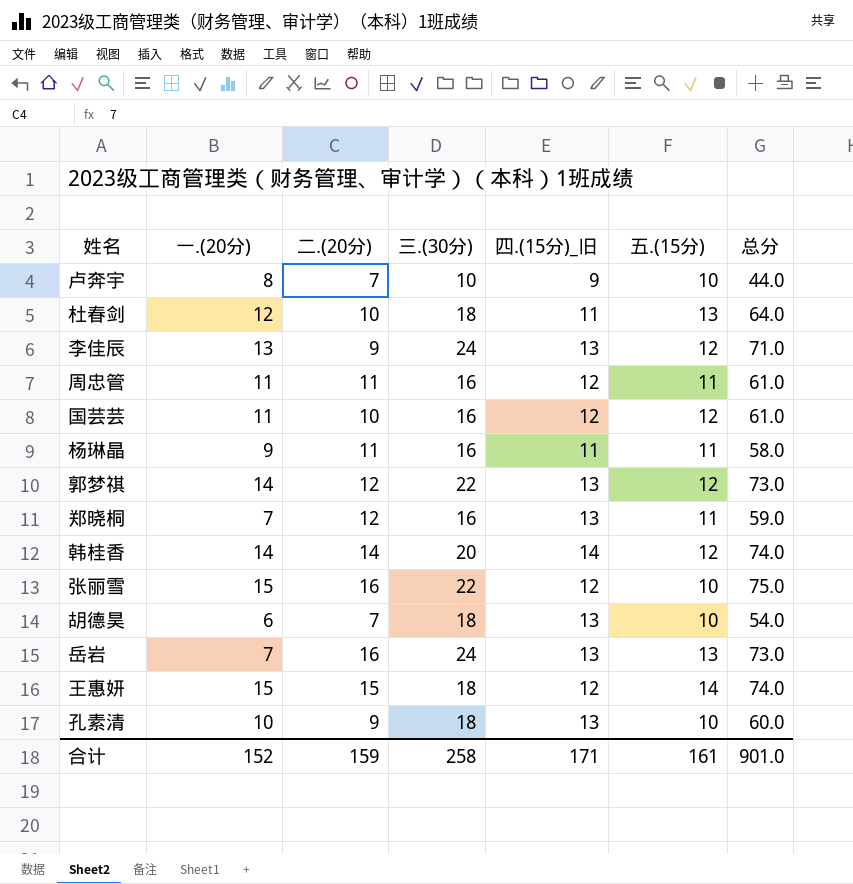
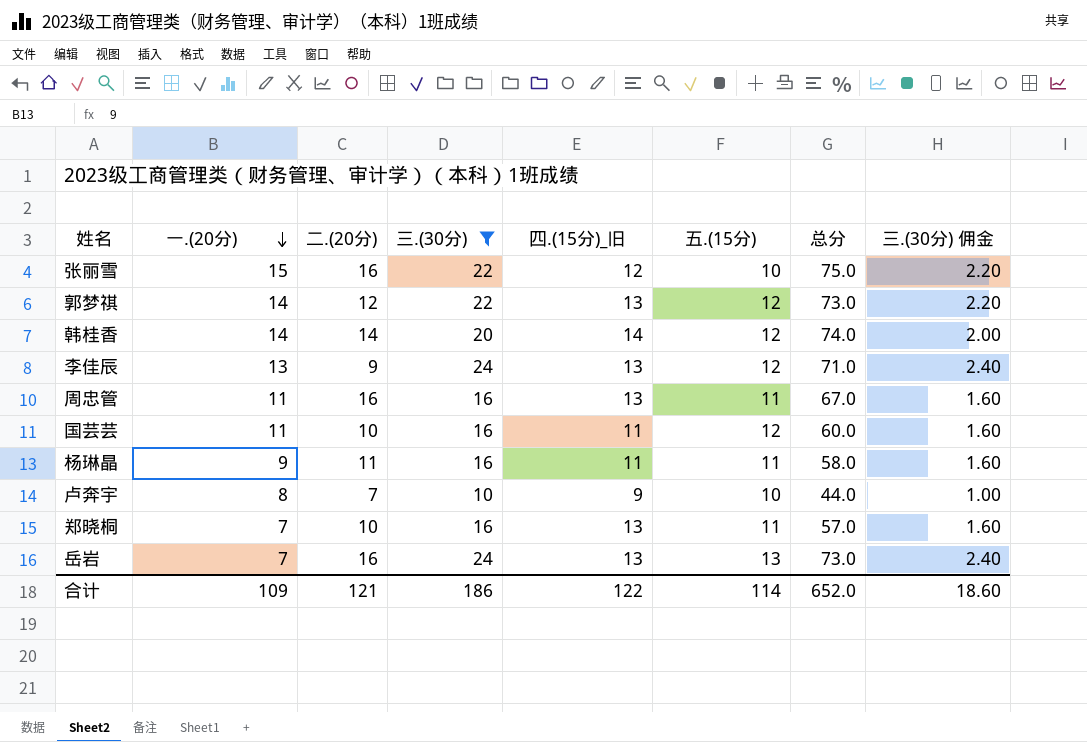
filter: none -> 三.(30分) != 18
row order: none -> 一.(20分) descending
column 三.(30分) 佣金 | formula: none -> [三.(30分)] * 0.1
周忠管 | 二.(20分): 11 -> 16
周忠管 | 四.(15分)_旧: 12 -> 13
周忠管 | 总分: 61.0 -> 67.0
国芸芸 | 四.(15分)_旧: 12 -> 11
国芸芸 | 总分: 61.0 -> 60.0
郑晓桐 | 二.(20分): 12 -> 10
郑晓桐 | 总分: 59.0 -> 57.0
合计 | 一.(20分): 152 -> 109
合计 | 二.(20分): 159 -> 121
合计 | 三.(30分): 258 -> 186
合计 | 四.(15分)_旧: 171 -> 122
合计 | 五.(15分): 161 -> 114
合计 | 总分: 901.0 -> 652.0

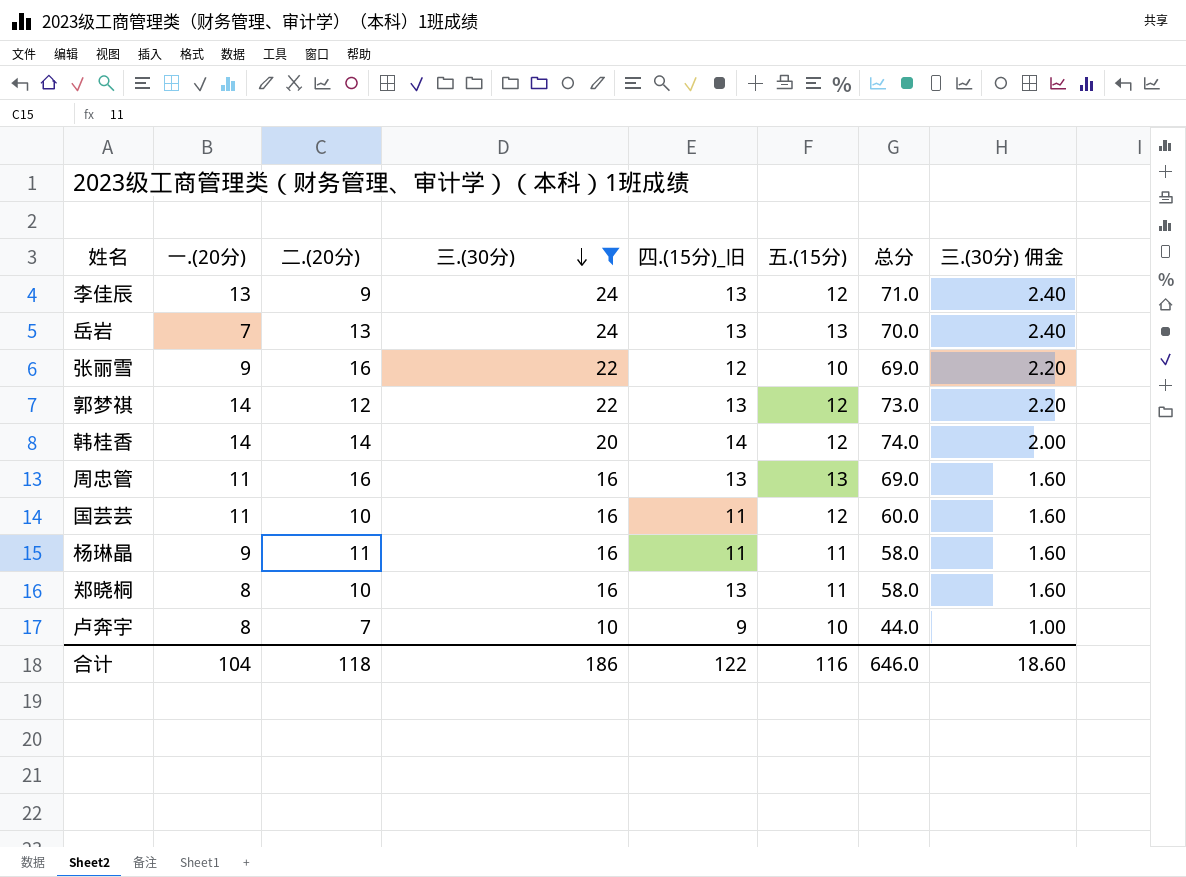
row order: 一.(20分) descending -> 三.(30分) descending
岳岩 | 二.(20分): 16 -> 13
岳岩 | 总分: 73.0 -> 70.0
张丽雪 | 一.(20分): 15 -> 9
张丽雪 | 总分: 75.0 -> 69.0
周忠管 | 五.(15分): 11 -> 13
周忠管 | 总分: 67.0 -> 69.0
郑晓桐 | 一.(20分): 7 -> 8
郑晓桐 | 总分: 57.0 -> 58.0
合计 | 一.(20分): 109 -> 104
合计 | 二.(20分): 121 -> 118
合计 | 五.(15分): 114 -> 116
合计 | 总分: 652.0 -> 646.0

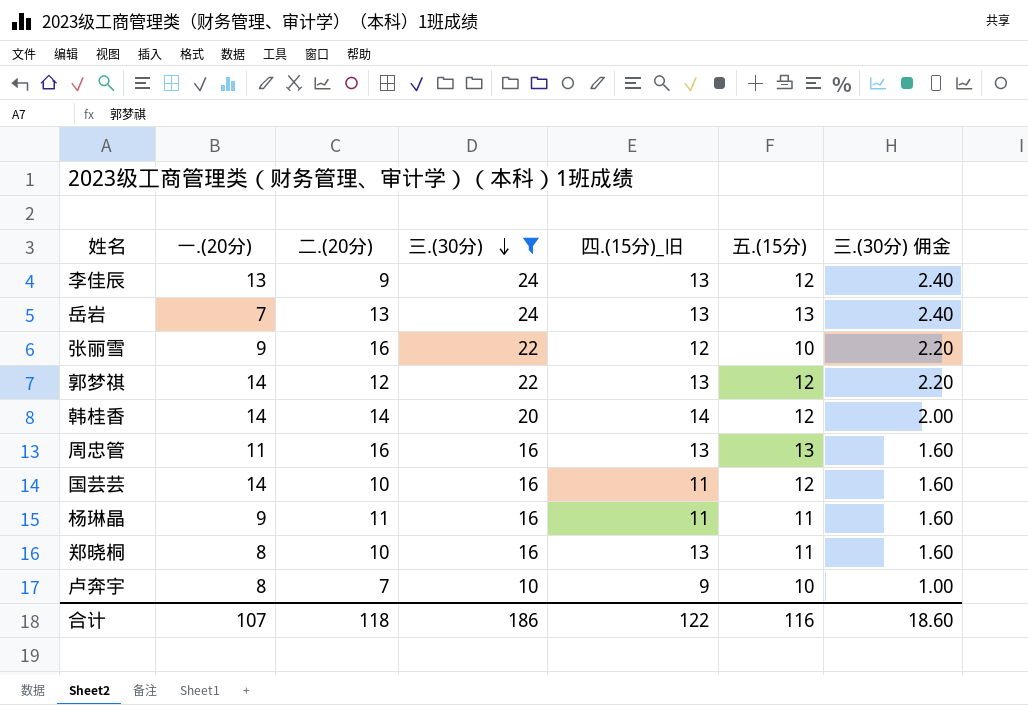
column 总分 | formula: [一.(20分)] + [二.(20分)] + [三.(30分)] + [四.(15分)_旧] + [五.(15分)] -> none
国芸芸 | 一.(20分): 11 -> 14
合计 | 一.(20分): 104 -> 107

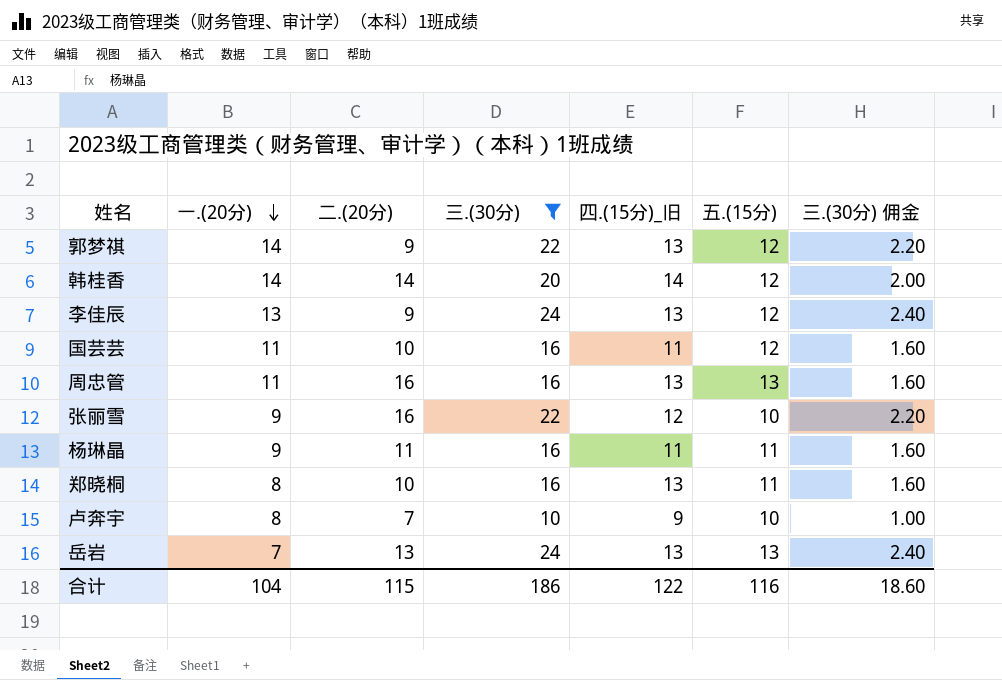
row order: 三.(30分) descending -> 一.(20分) descending
郭梦祺 | 二.(20分): 12 -> 9
国芸芸 | 一.(20分): 14 -> 11
合计 | 一.(20分): 107 -> 104
合计 | 二.(20分): 118 -> 115

